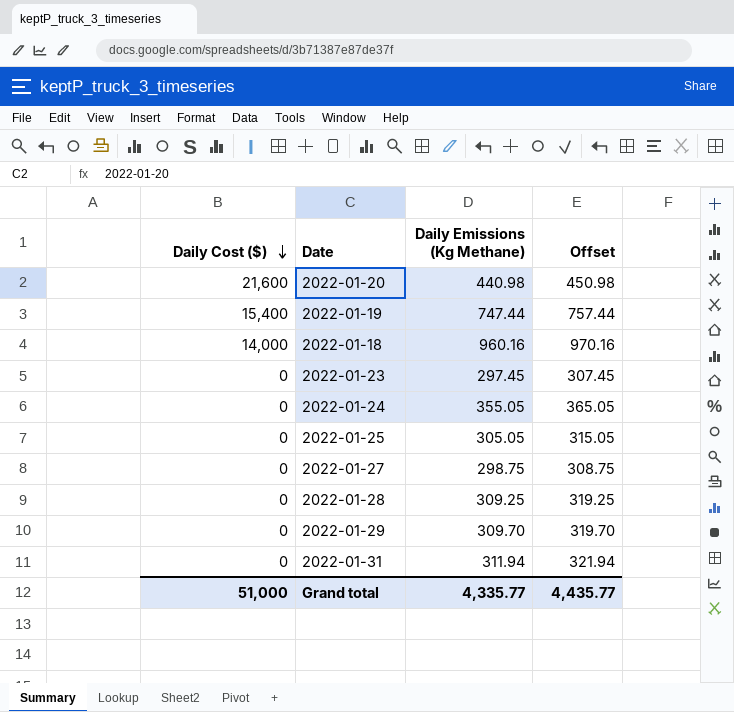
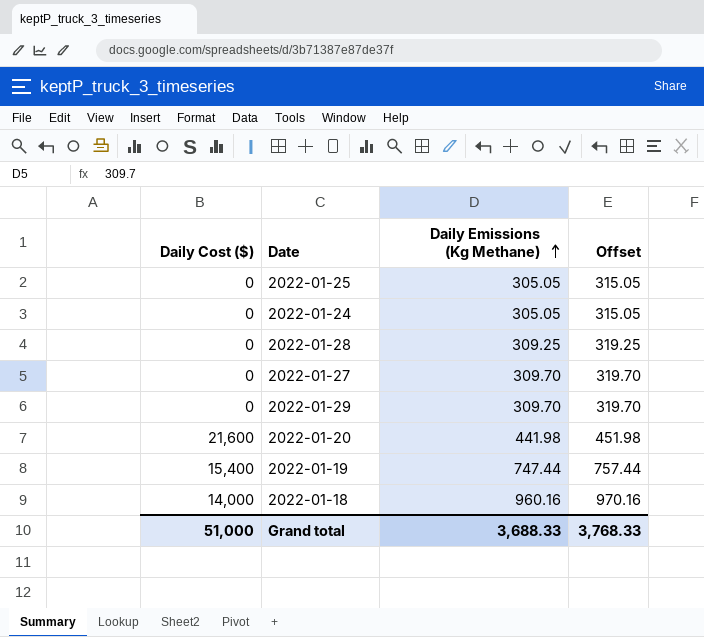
row order: Daily Cost ($) descending -> Daily Emissions (Kg Methane) ascending
row 2022-01-23: 0 | 297.45 | 307.45 -> none
row 2022-01-31: 0 | 311.94 | 321.94 -> none
2022-01-24 | Daily Emissions (Kg Methane): 355.05 -> 305.05
2022-01-24 | Offset: 365.05 -> 315.05
2022-01-27 | Daily Emissions (Kg Methane): 298.75 -> 309.70
2022-01-27 | Offset: 308.75 -> 319.70
2022-01-20 | Daily Emissions (Kg Methane): 440.98 -> 441.98
2022-01-20 | Offset: 450.98 -> 451.98
Grand total | Daily Emissions (Kg Methane): 4,335.77 -> 3,688.33
Grand total | Offset: 4,435.77 -> 3,768.33

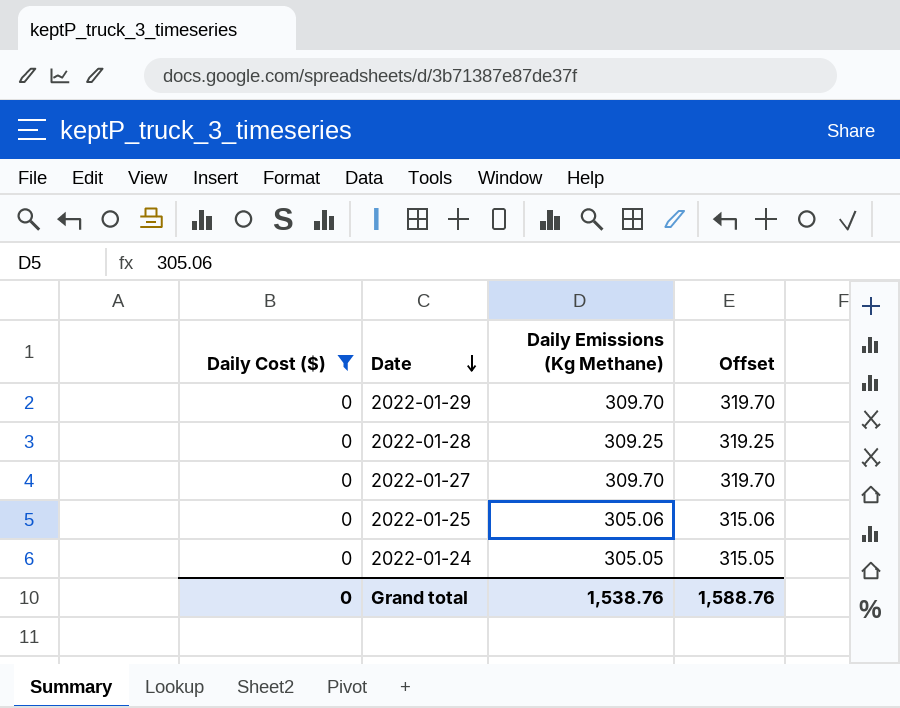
filter: none -> Daily Cost ($) = 0
row order: Daily Emissions (Kg Methane) ascending -> Date descending
2022-01-25 | Daily Emissions (Kg Methane): 305.05 -> 305.06
2022-01-25 | Offset: 315.05 -> 315.06
Grand total | Daily Cost ($): 51,000 -> 0
Grand total | Daily Emissions (Kg Methane): 3,688.33 -> 1,538.76
Grand total | Offset: 3,768.33 -> 1,588.76

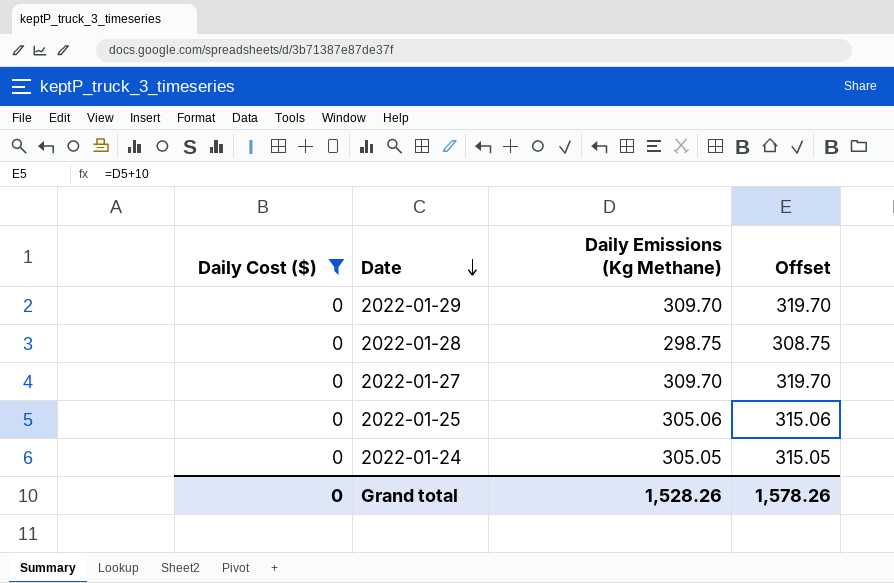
2022-01-28 | Daily Emissions (Kg Methane): 309.25 -> 298.75
2022-01-28 | Offset: 319.25 -> 308.75
Grand total | Daily Emissions (Kg Methane): 1,538.76 -> 1,528.26
Grand total | Offset: 1,588.76 -> 1,578.26

